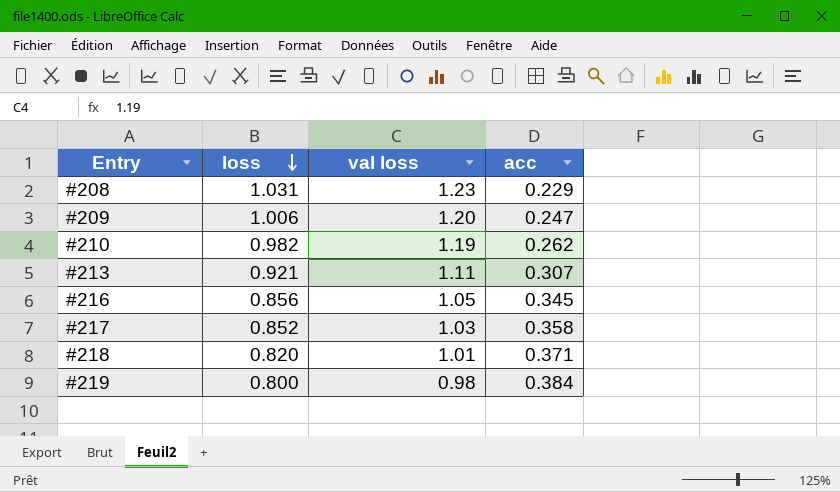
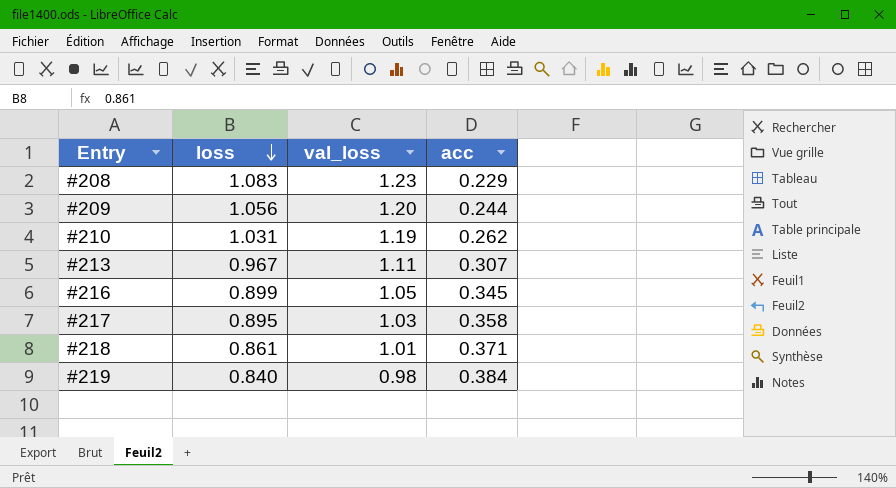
column name: val loss -> val_loss
#208 | loss: 1.031 -> 1.083
#209 | loss: 1.006 -> 1.056
#209 | acc: 0.247 -> 0.244
#210 | loss: 0.982 -> 1.031
#213 | loss: 0.921 -> 0.967
#216 | loss: 0.856 -> 0.899
#217 | loss: 0.852 -> 0.895
#218 | loss: 0.820 -> 0.861
#219 | loss: 0.800 -> 0.840

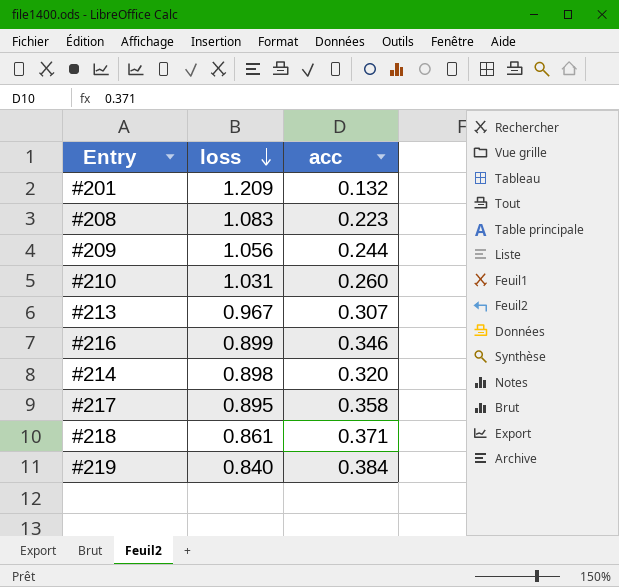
column val_loss | position: 3 -> none
row #201: none -> 1.209 | 0.132
#208 | acc: 0.229 -> 0.223
#210 | acc: 0.262 -> 0.260
#216 | acc: 0.345 -> 0.346
row #214: none -> 0.898 | 0.320

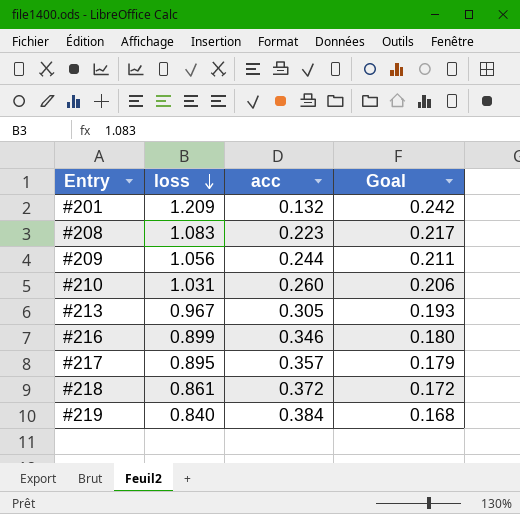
column Goal | formula: none -> [loss] * 0.2
row #214: 0.898 | 0.320 -> none
#213 | acc: 0.307 -> 0.305
#217 | acc: 0.358 -> 0.357
#218 | acc: 0.371 -> 0.372

